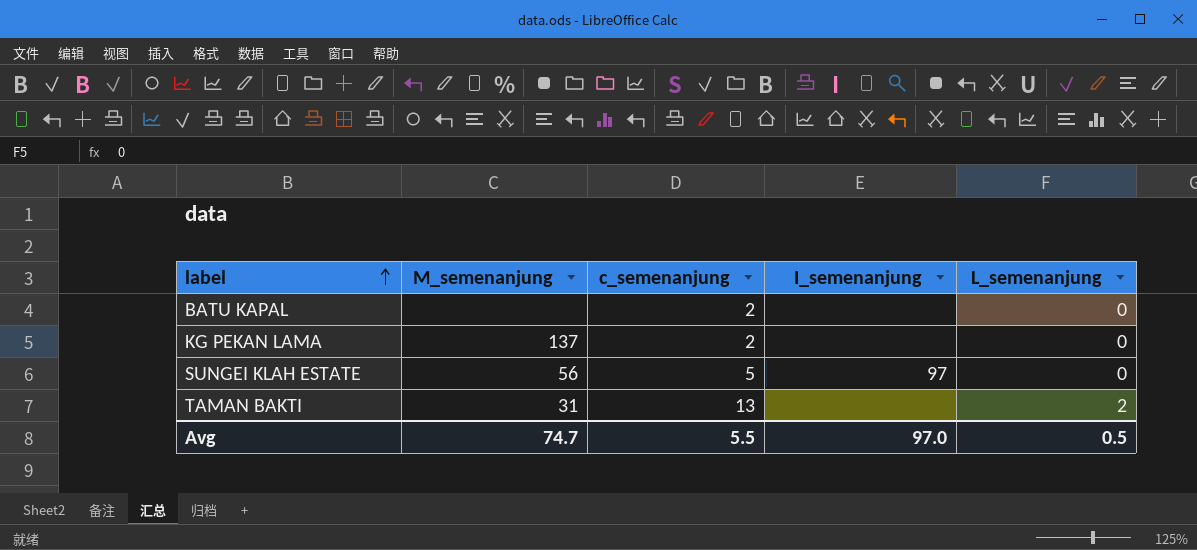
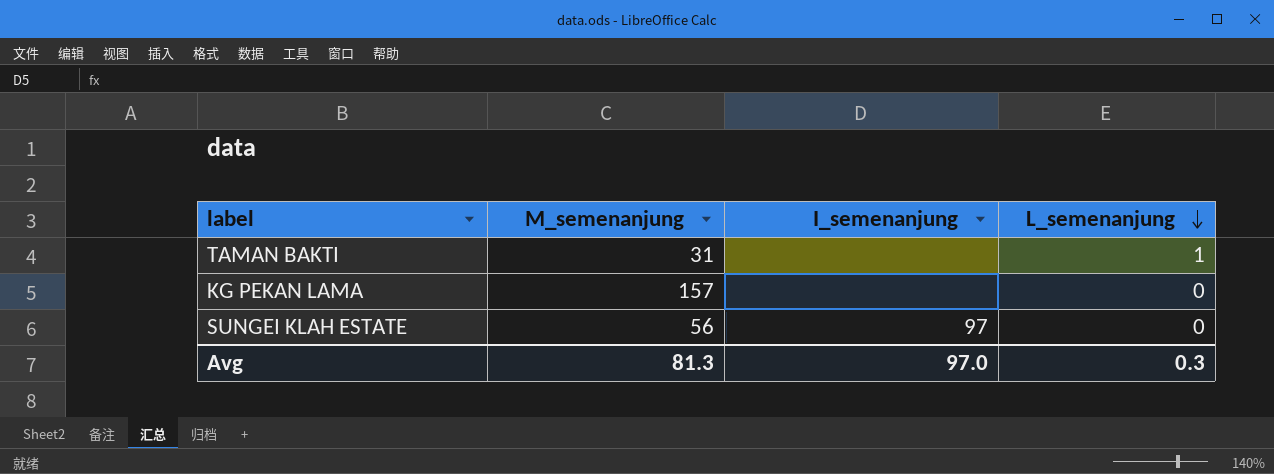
row order: label ascending -> L_semenanjung descending
column c_semenanjung | position: 3 -> none
row BATU KAPAL: none | 2 | none | 0 -> none
TAMAN BAKTI | L_semenanjung: 2 -> 1
KG PEKAN LAMA | M_semenanjung: 137 -> 157
Avg | M_semenanjung: 74.7 -> 81.3
Avg | L_semenanjung: 0.5 -> 0.3

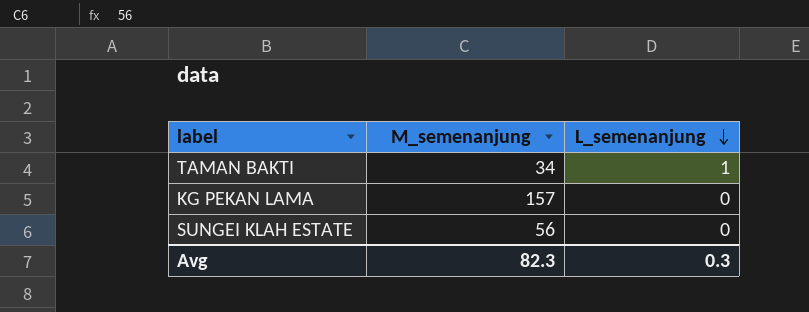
column I_semenanjung | position: 3 -> none
TAMAN BAKTI | M_semenanjung: 31 -> 34
Avg | M_semenanjung: 81.3 -> 82.3

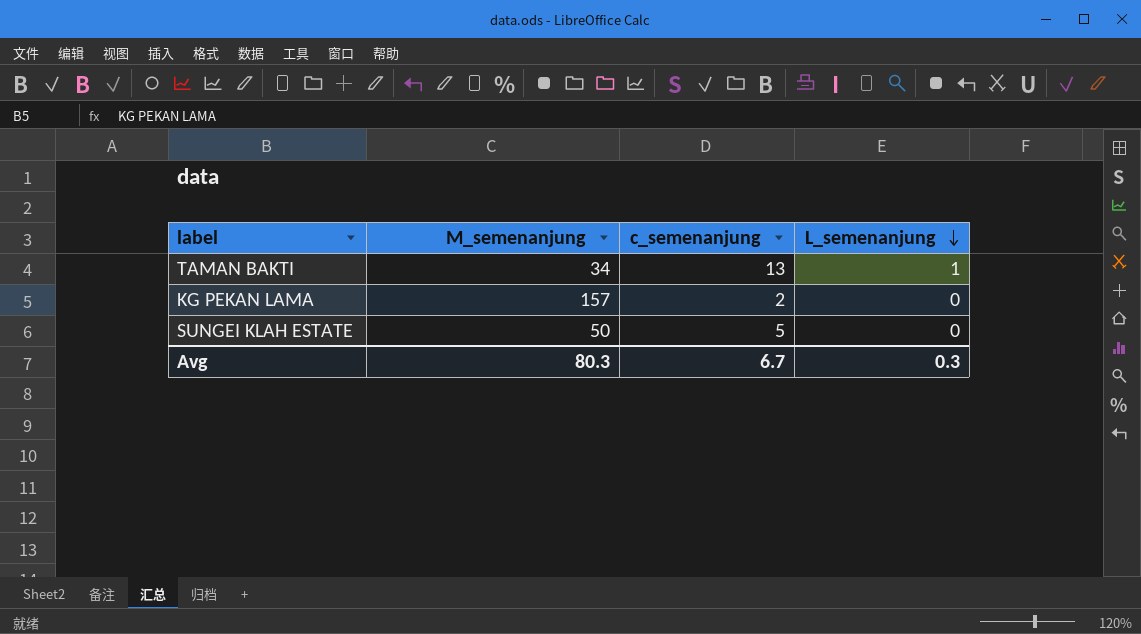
column c_semenanjung | position: none -> 3
SUNGEI KLAH ESTATE | M_semenanjung: 56 -> 50
Avg | M_semenanjung: 82.3 -> 80.3

